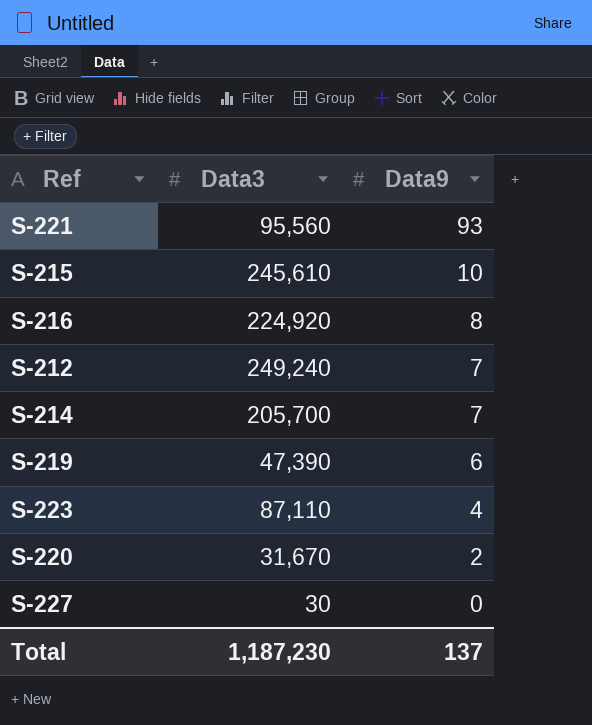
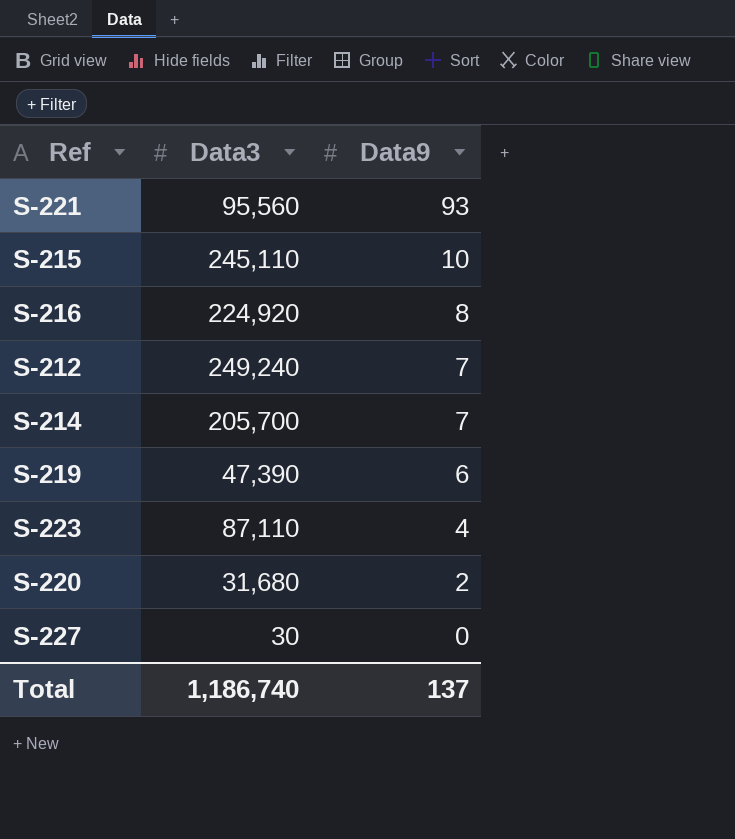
S-215 | Data3: 245,610 -> 245,110
S-220 | Data3: 31,670 -> 31,680
Total | Data3: 1,187,230 -> 1,186,740

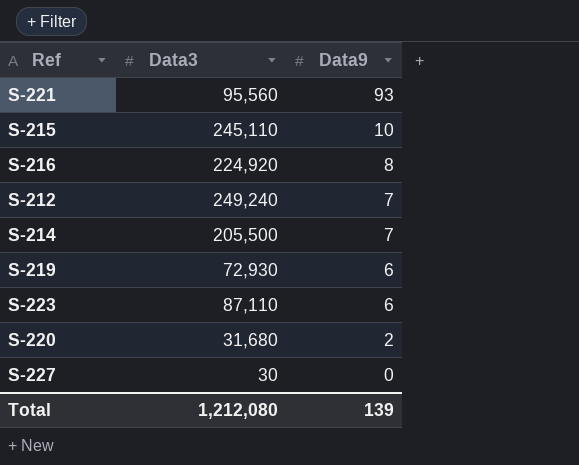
S-214 | Data3: 205,700 -> 205,500
S-219 | Data3: 47,390 -> 72,930
S-223 | Data9: 4 -> 6
Total | Data3: 1,186,740 -> 1,212,080
Total | Data9: 137 -> 139

